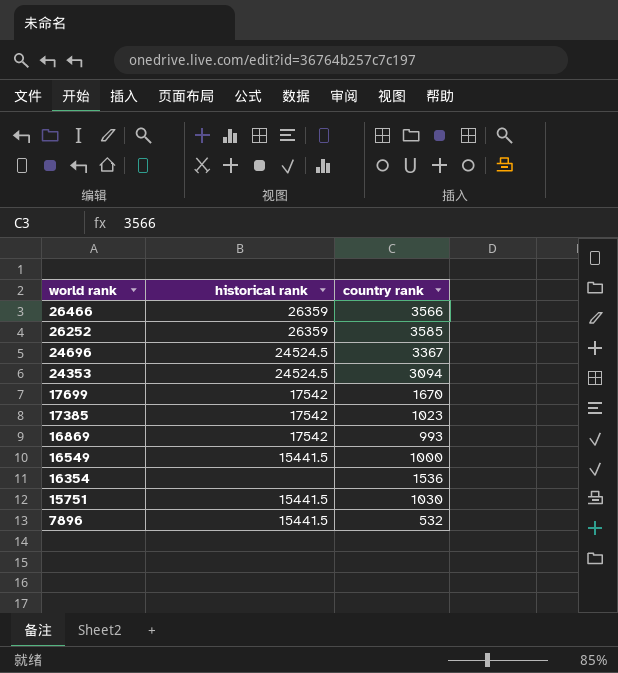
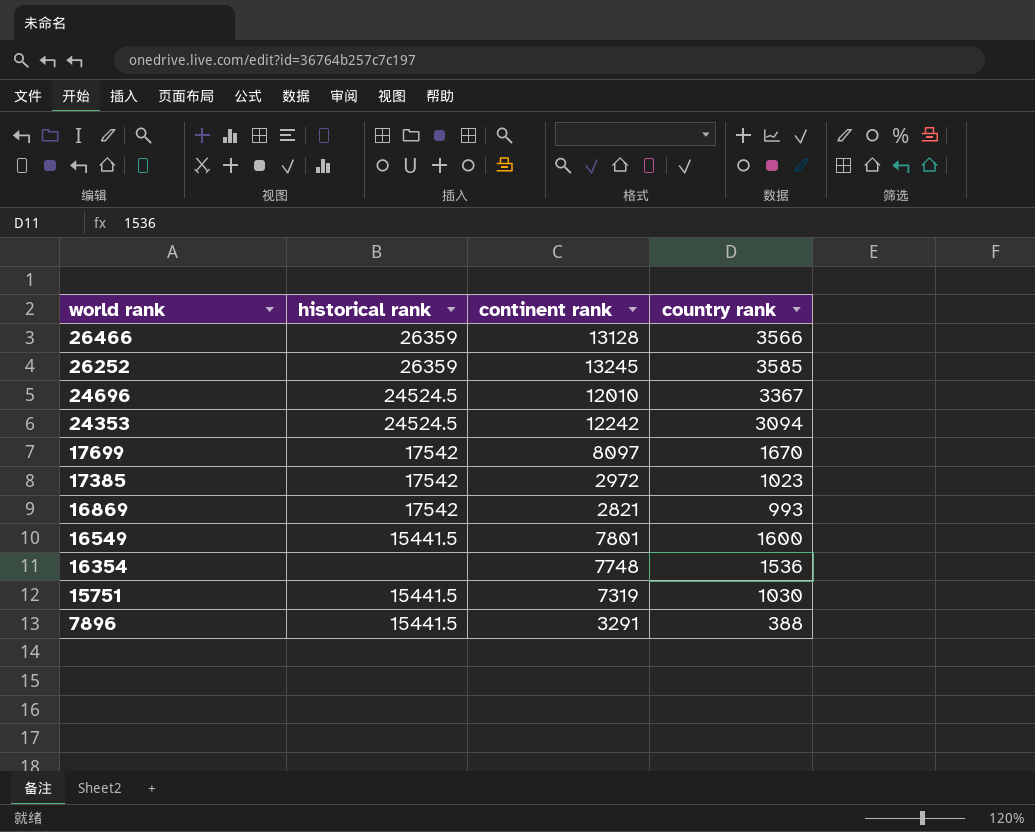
column continent rank | position: none -> 3
16549 | country rank: 1000 -> 1600
7896 | country rank: 532 -> 388

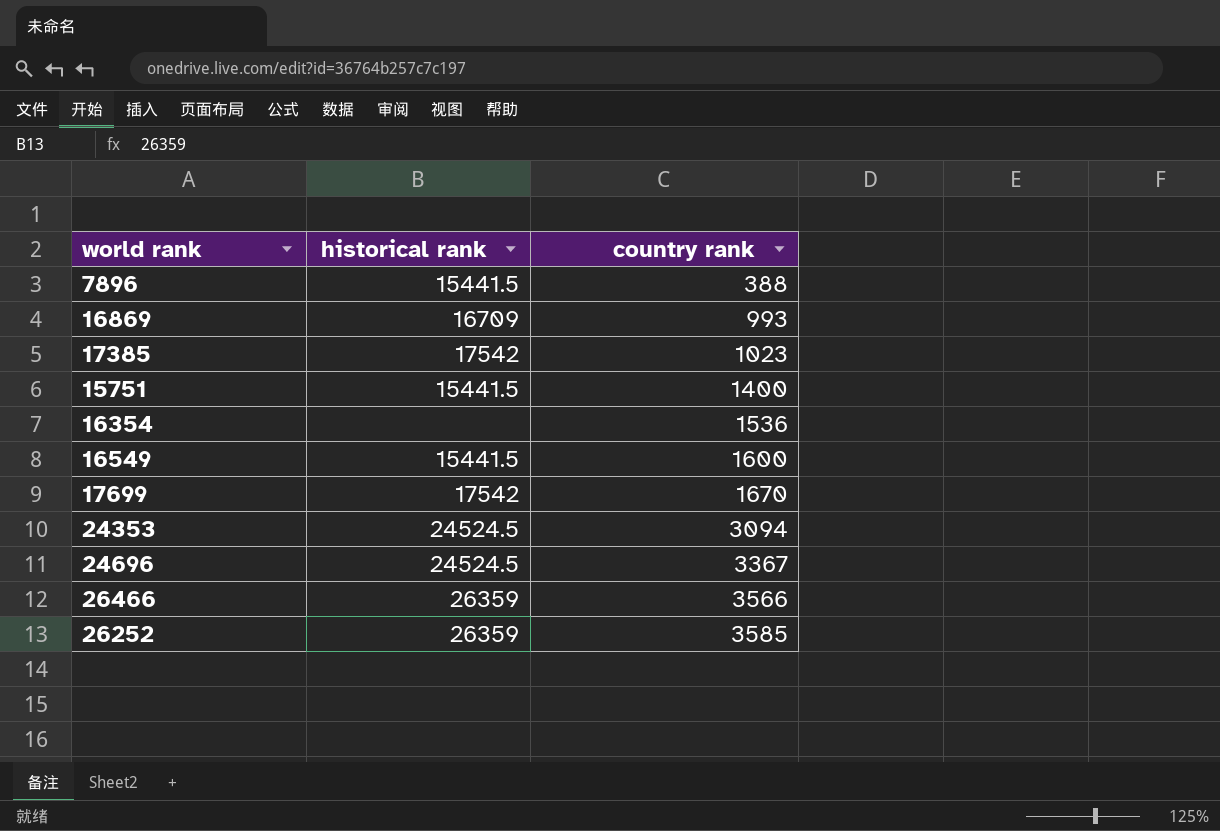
row order: world rank descending -> country rank ascending
column continent rank | position: 3 -> none
16869 | historical rank: 17542 -> 16709
15751 | country rank: 1030 -> 1400

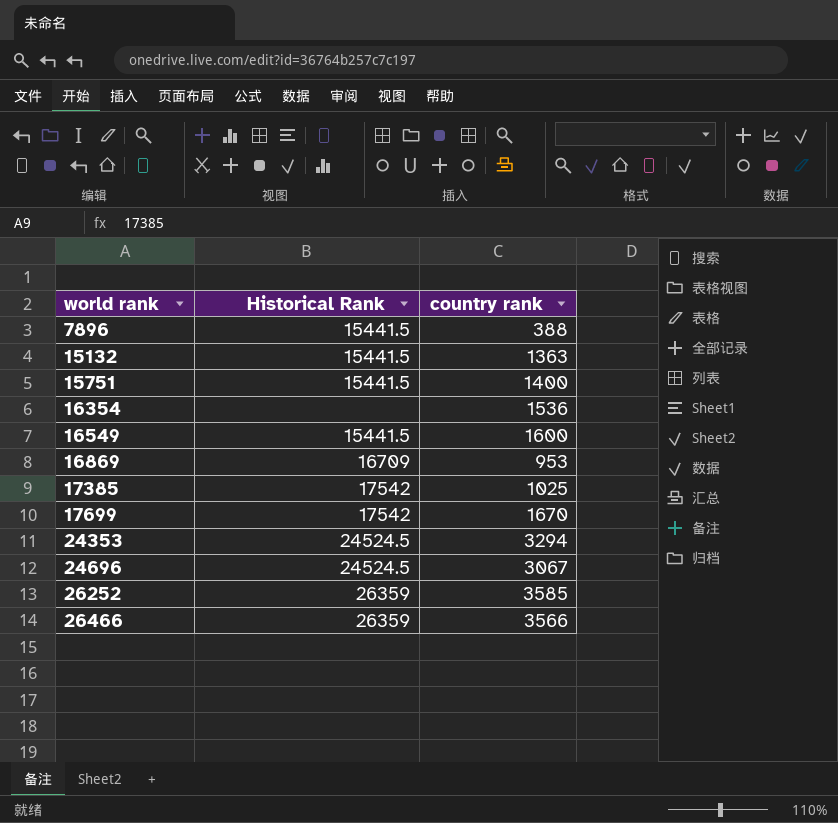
row order: country rank ascending -> world rank ascending
column name: historical rank -> Historical Rank
row 15132: none -> 15441.5 | 1363
16869 | country rank: 993 -> 953
17385 | country rank: 1023 -> 1025
24353 | country rank: 3094 -> 3294
24696 | country rank: 3367 -> 3067

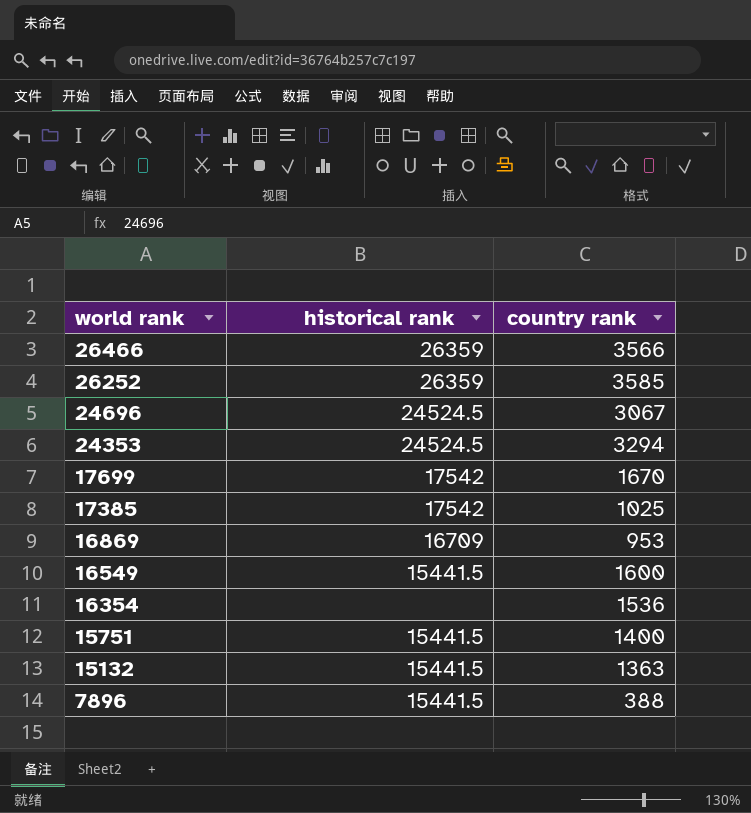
row order: world rank ascending -> world rank descending
column name: Historical Rank -> historical rank

